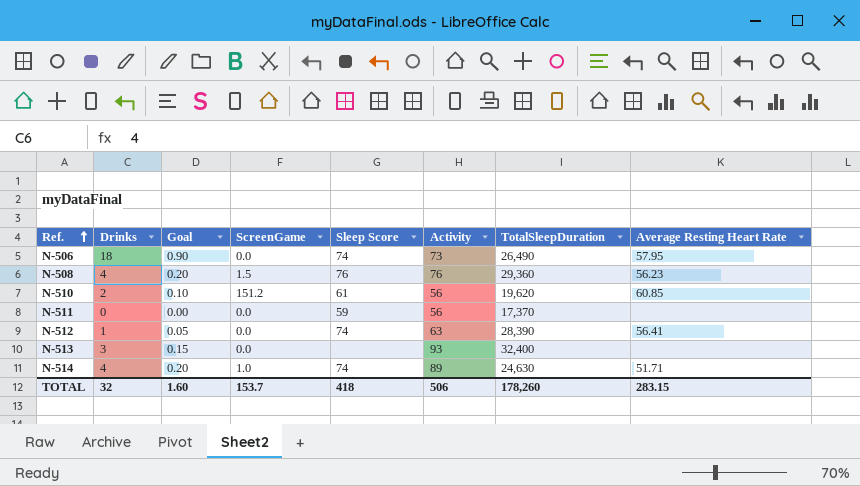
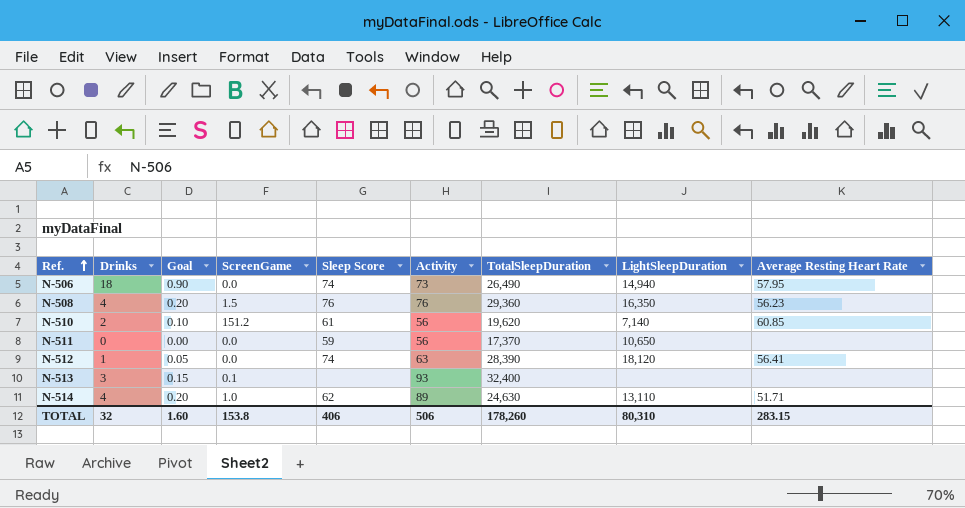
column LightSleepDuration | position: none -> 8
N-513 | ScreenGame: 0.0 -> 0.1
N-514 | Sleep Score: 74 -> 62
TOTAL | ScreenGame: 153.7 -> 153.8
TOTAL | Sleep Score: 418 -> 406

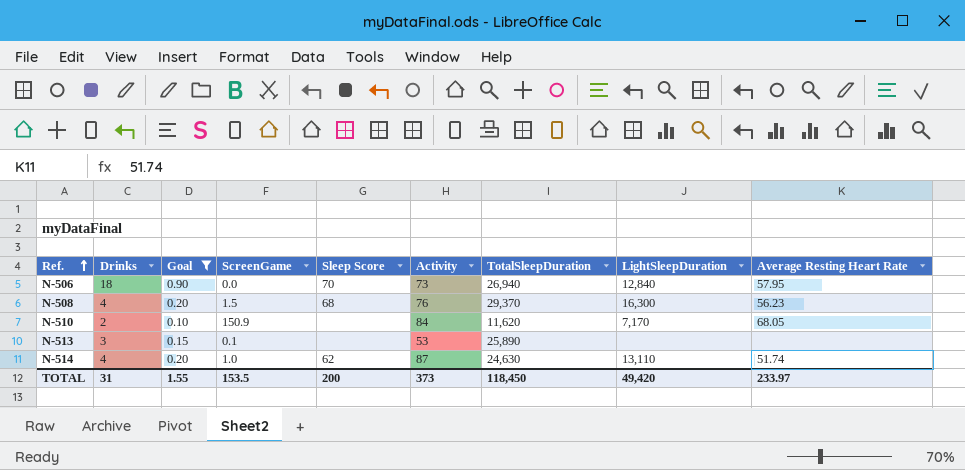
filter: none -> Goal >= 0.10
N-506 | Sleep Score: 74 -> 70
N-506 | TotalSleepDuration: 26,490 -> 26,940
N-506 | LightSleepDuration: 14,940 -> 12,840
N-508 | Sleep Score: 76 -> 68
N-508 | TotalSleepDuration: 29,360 -> 29,370
N-508 | LightSleepDuration: 16,350 -> 16,300
N-510 | ScreenGame: 151.2 -> 150.9
N-510 | Sleep Score: 61 -> none
N-510 | Activity: 56 -> 84
N-510 | TotalSleepDuration: 19,620 -> 11,620
N-510 | LightSleepDuration: 7,140 -> 7,170
N-510 | Average Resting Heart Rate: 60.85 -> 68.05
N-513 | Activity: 93 -> 53
N-513 | TotalSleepDuration: 32,400 -> 25,890
N-514 | Activity: 89 -> 87
N-514 | Average Resting Heart Rate: 51.71 -> 51.74
TOTAL | Drinks: 32 -> 31
TOTAL | Goal: 1.60 -> 1.55
TOTAL | ScreenGame: 153.8 -> 153.5
TOTAL | Sleep Score: 406 -> 200
TOTAL | Activity: 506 -> 373
TOTAL | TotalSleepDuration: 178,260 -> 118,450
TOTAL | LightSleepDuration: 80,310 -> 49,420
TOTAL | Average Resting Heart Rate: 283.15 -> 233.97

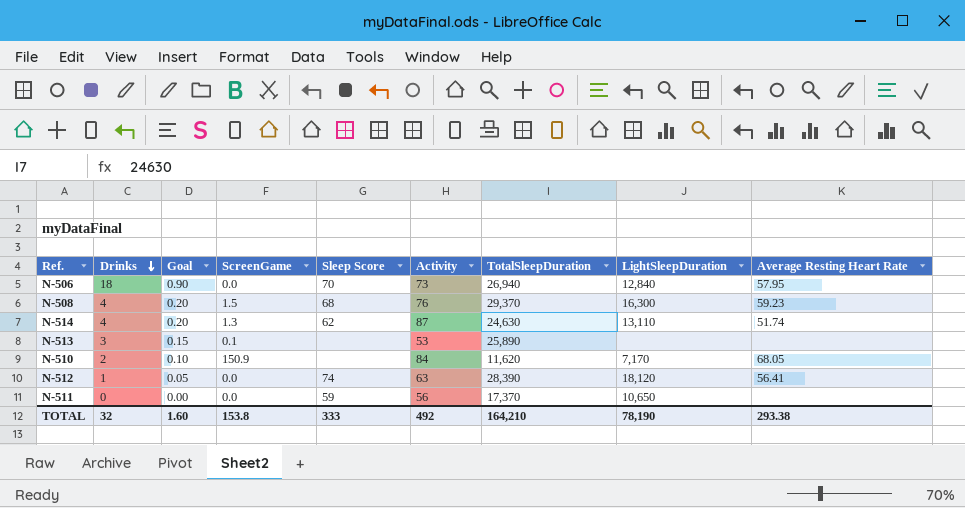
filter: Goal >= 0.10 -> none
row order: Ref. ascending -> Drinks descending
N-508 | Average Resting Heart Rate: 56.23 -> 59.23
N-514 | ScreenGame: 1.0 -> 1.3
TOTAL | Drinks: 31 -> 32
TOTAL | Goal: 1.55 -> 1.60
TOTAL | ScreenGame: 153.5 -> 153.8
TOTAL | Sleep Score: 200 -> 333
TOTAL | Activity: 373 -> 492
TOTAL | TotalSleepDuration: 118,450 -> 164,210
TOTAL | LightSleepDuration: 49,420 -> 78,190
TOTAL | Average Resting Heart Rate: 233.97 -> 293.38

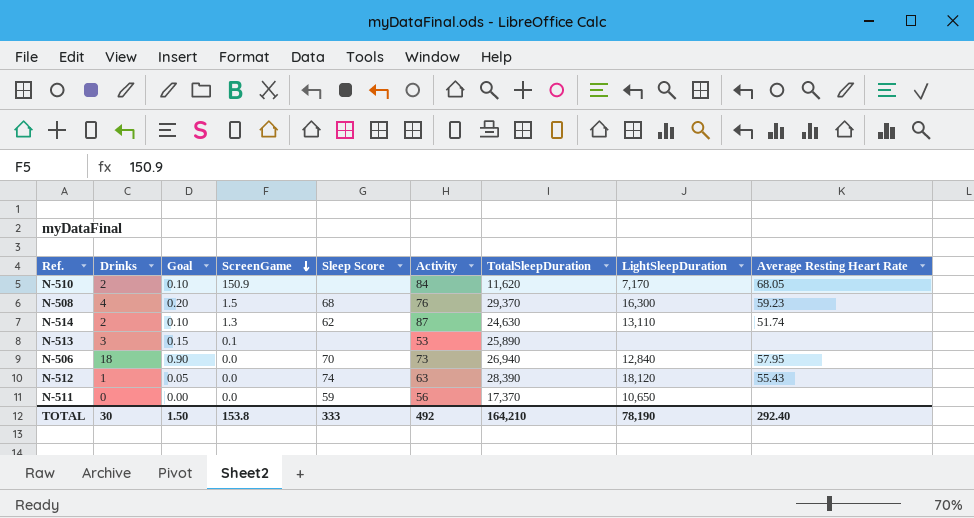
row order: Drinks descending -> ScreenGame descending
N-514 | Drinks: 4 -> 2
N-514 | Goal: 0.20 -> 0.10
N-512 | Average Resting Heart Rate: 56.41 -> 55.43
TOTAL | Drinks: 32 -> 30
TOTAL | Goal: 1.60 -> 1.50
TOTAL | Average Resting Heart Rate: 293.38 -> 292.40

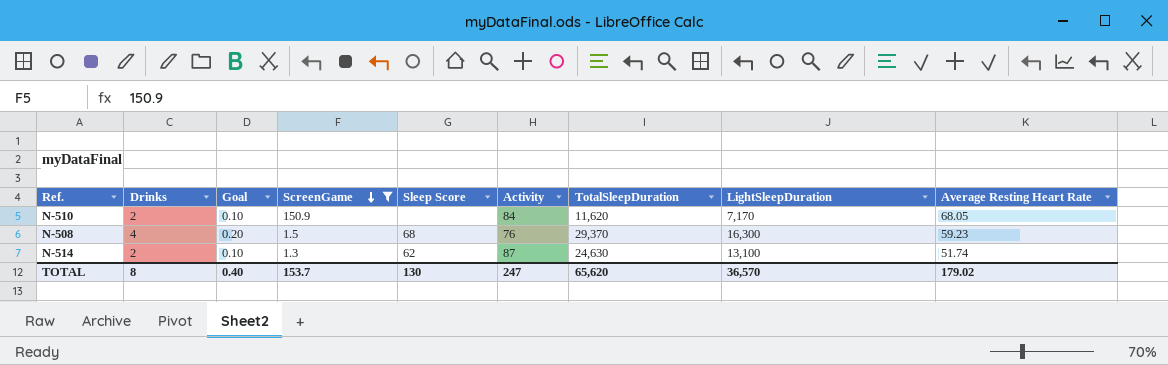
filter: none -> ScreenGame >= 1.3
N-514 | LightSleepDuration: 13,110 -> 13,100
TOTAL | Drinks: 30 -> 8
TOTAL | Goal: 1.50 -> 0.40
TOTAL | ScreenGame: 153.8 -> 153.7
TOTAL | Sleep Score: 333 -> 130
TOTAL | Activity: 492 -> 247
TOTAL | TotalSleepDuration: 164,210 -> 65,620
TOTAL | LightSleepDuration: 78,190 -> 36,570
TOTAL | Average Resting Heart Rate: 292.40 -> 179.02

